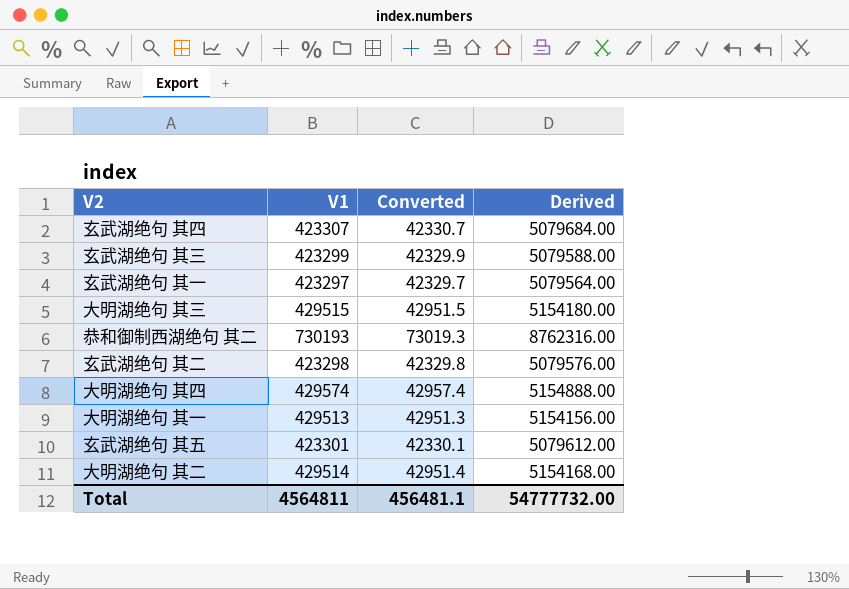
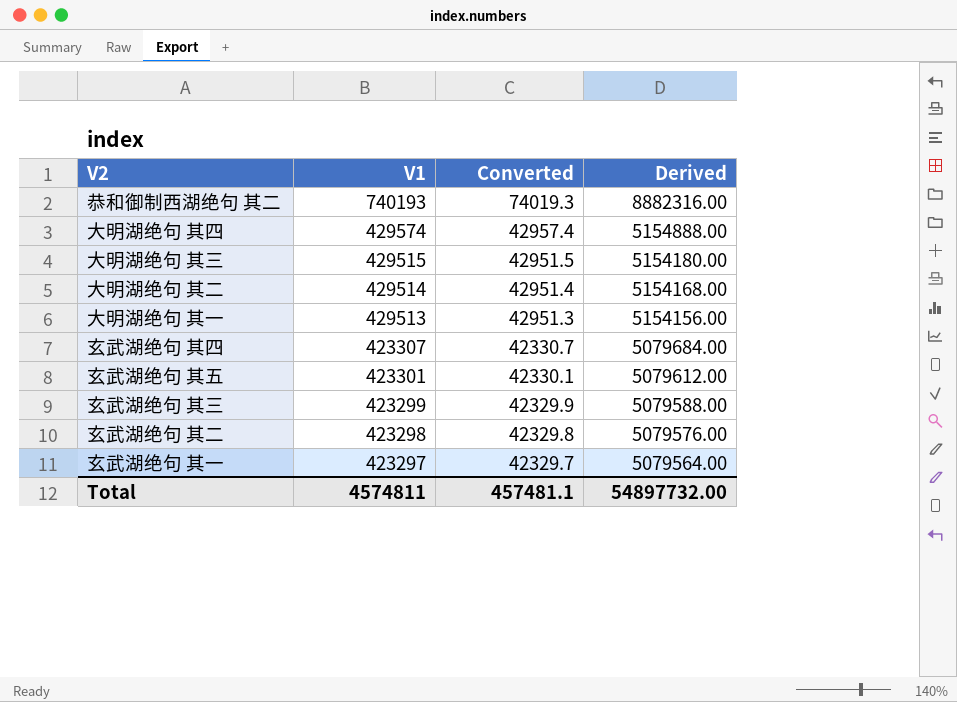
row order: none -> V1 descending
恭和御制西湖绝句 其二 | V1: 730193 -> 740193
恭和御制西湖绝句 其二 | Converted: 73019.3 -> 74019.3
恭和御制西湖绝句 其二 | Derived: 8762316.00 -> 8882316.00
Total | V1: 4564811 -> 4574811
Total | Converted: 456481.1 -> 457481.1
Total | Derived: 54777732.00 -> 54897732.00

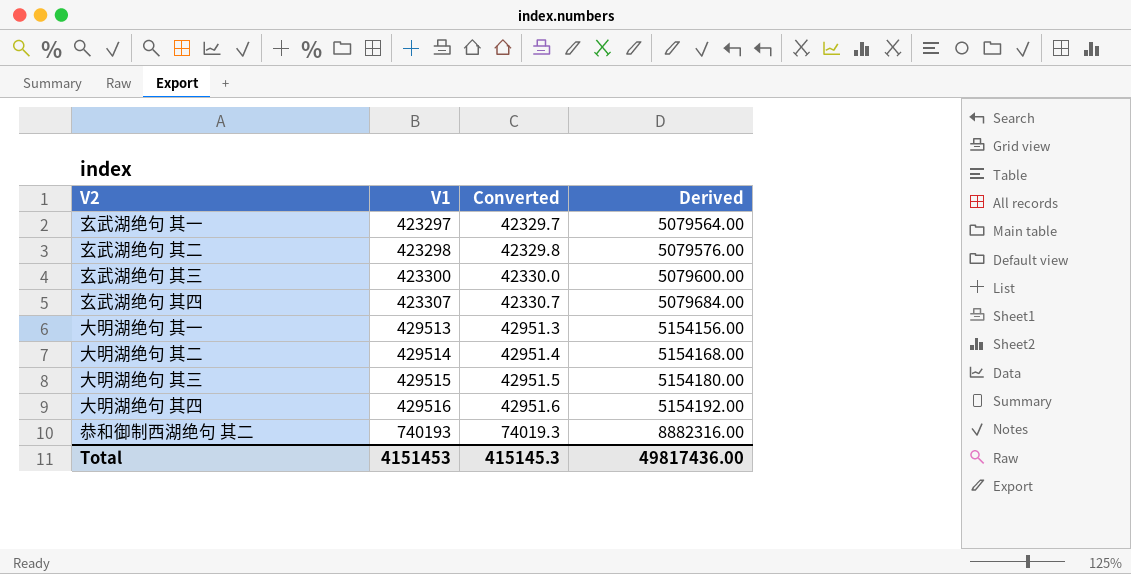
row order: V1 descending -> V1 ascending
row 玄武湖绝句 其五: 423301 | 42330.1 | 5079612.00 -> none
玄武湖绝句 其三 | V1: 423299 -> 423300
玄武湖绝句 其三 | Converted: 42329.9 -> 42330.0
玄武湖绝句 其三 | Derived: 5079588.00 -> 5079600.00
大明湖绝句 其四 | V1: 429574 -> 429516
大明湖绝句 其四 | Converted: 42957.4 -> 42951.6
大明湖绝句 其四 | Derived: 5154888.00 -> 5154192.00
Total | V1: 4574811 -> 4151453
Total | Converted: 457481.1 -> 415145.3
Total | Derived: 54897732.00 -> 49817436.00

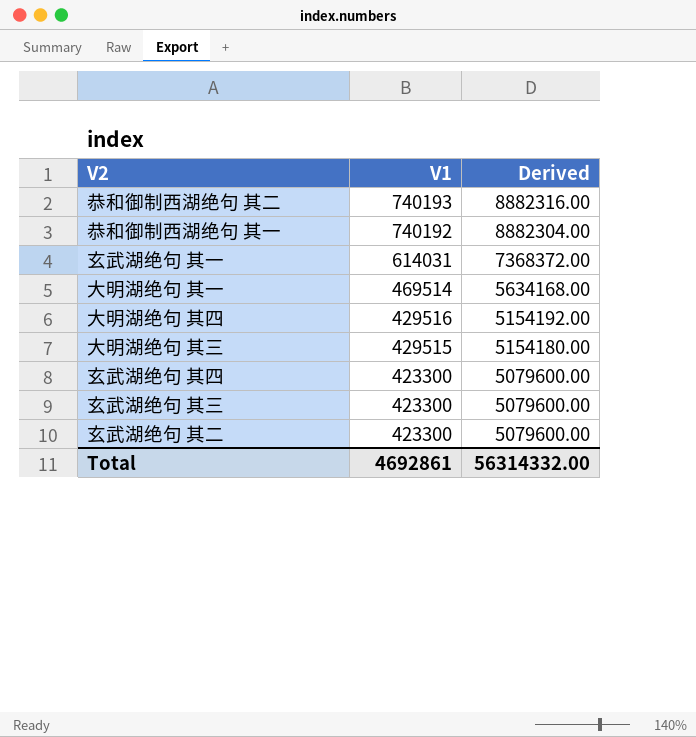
row order: V1 ascending -> V1 descending
column Converted | formula: [V1] * 0.1 -> none
row 大明湖绝句 其二: 429514 | 42951.4 | 5154168.00 -> none
row 恭和御制西湖绝句 其一: none -> 740192 | 8882304.00
玄武湖绝句 其一 | V1: 423297 -> 614031
玄武湖绝句 其一 | Derived: 5079564.00 -> 7368372.00
大明湖绝句 其一 | V1: 429513 -> 469514
大明湖绝句 其一 | Derived: 5154156.00 -> 5634168.00
玄武湖绝句 其四 | V1: 423307 -> 423300
玄武湖绝句 其四 | Derived: 5079684.00 -> 5079600.00
玄武湖绝句 其二 | V1: 423298 -> 423300
玄武湖绝句 其二 | Derived: 5079576.00 -> 5079600.00
Total | V1: 4151453 -> 4692861
Total | Derived: 49817436.00 -> 56314332.00

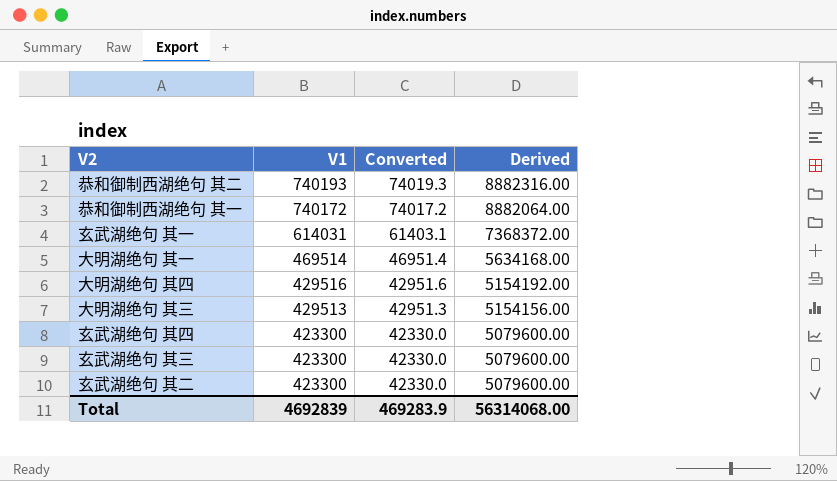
column Converted | formula: none -> [V1] * 0.1
恭和御制西湖绝句 其一 | V1: 740192 -> 740172
恭和御制西湖绝句 其一 | Derived: 8882304.00 -> 8882064.00
大明湖绝句 其三 | V1: 429515 -> 429513
大明湖绝句 其三 | Derived: 5154180.00 -> 5154156.00
Total | V1: 4692861 -> 4692839
Total | Derived: 56314332.00 -> 56314068.00

